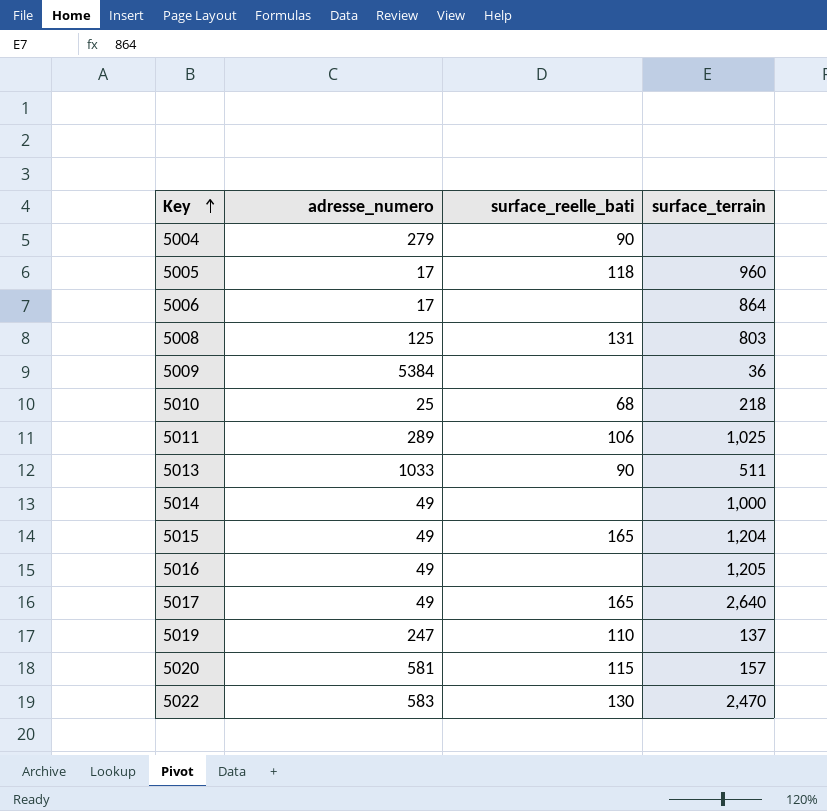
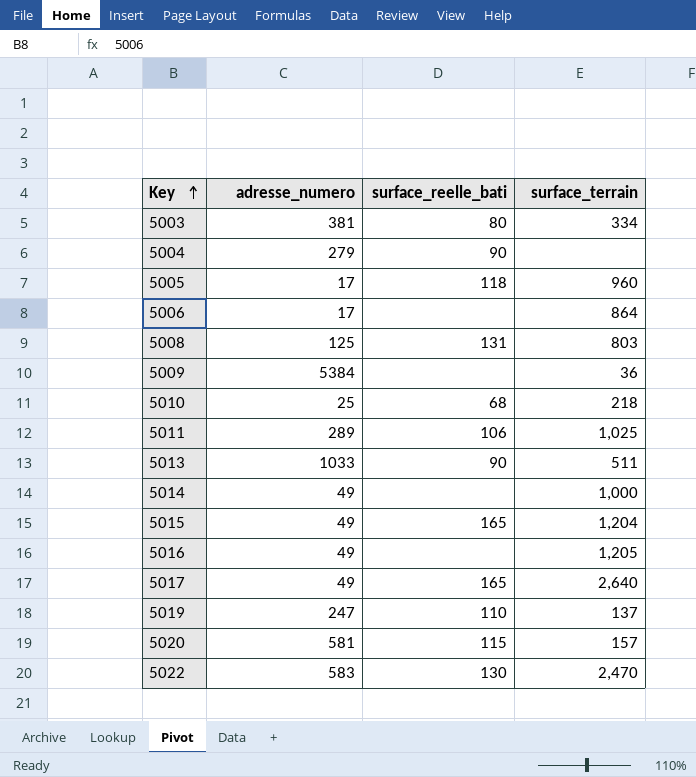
row 5003: none -> 381 | 80 | 334

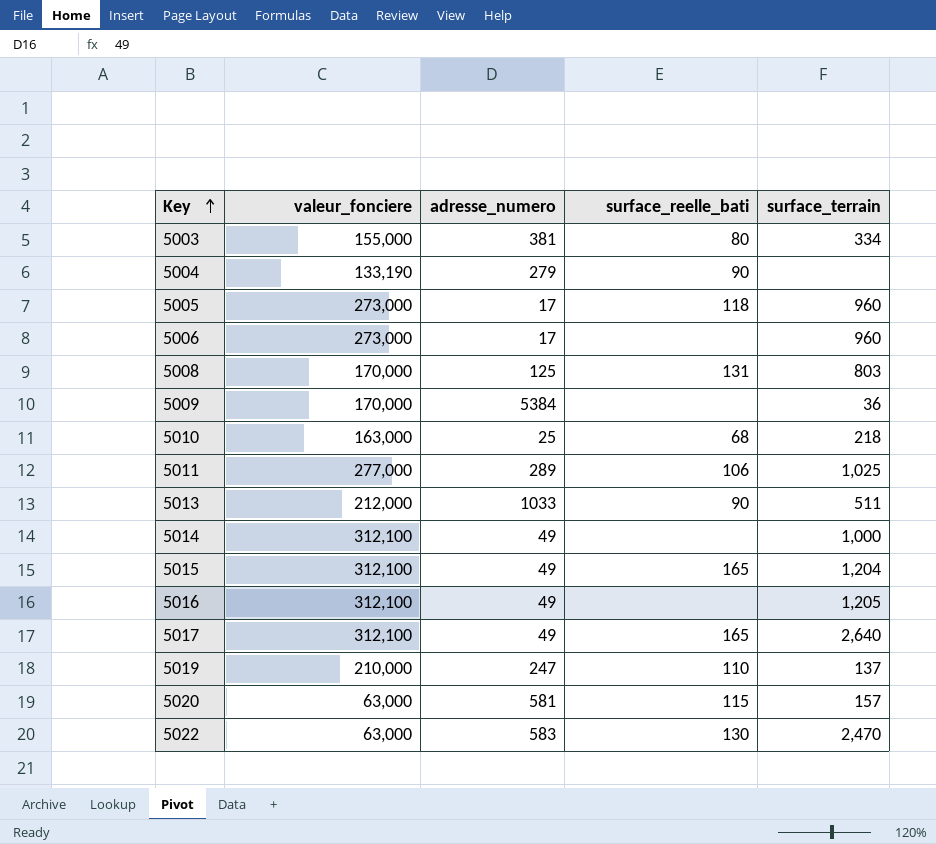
column valeur_fonciere | position: none -> 2
5006 | surface_terrain: 864 -> 960

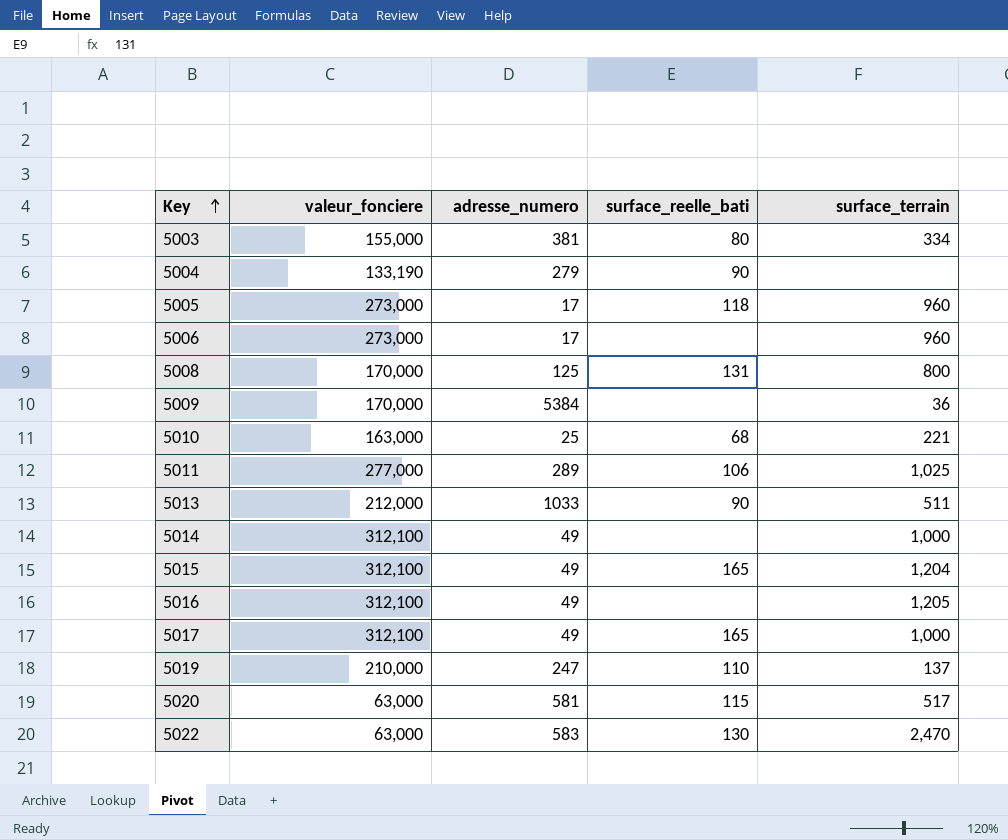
5008 | surface_terrain: 803 -> 800
5010 | surface_terrain: 218 -> 221
5017 | surface_terrain: 2,640 -> 1,000
5020 | surface_terrain: 157 -> 517

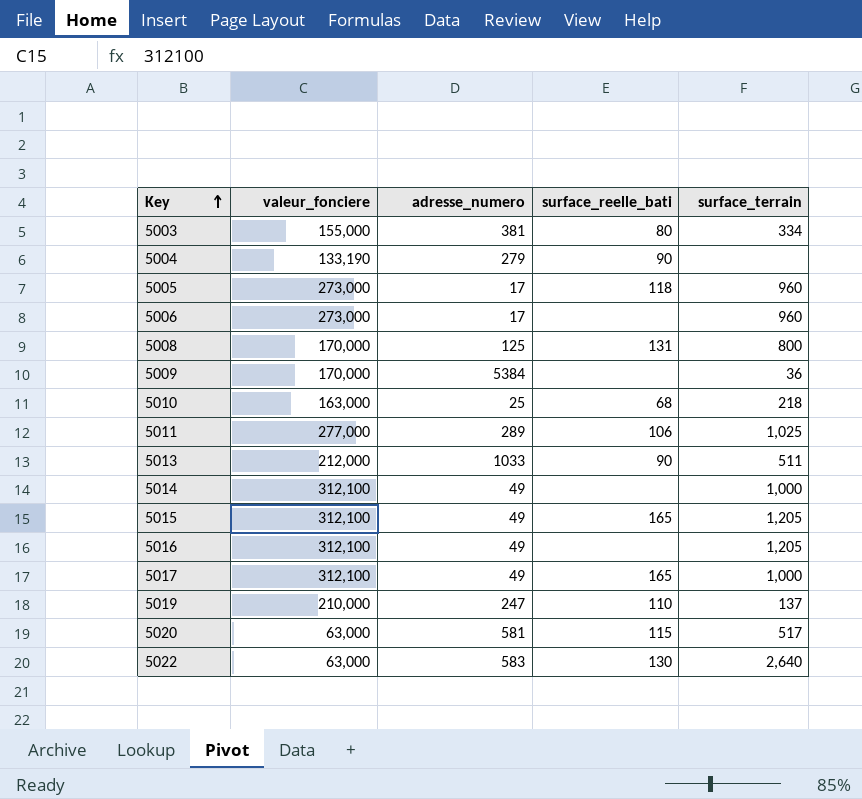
5010 | surface_terrain: 221 -> 218
5015 | surface_terrain: 1,204 -> 1,205
5022 | surface_terrain: 2,470 -> 2,640

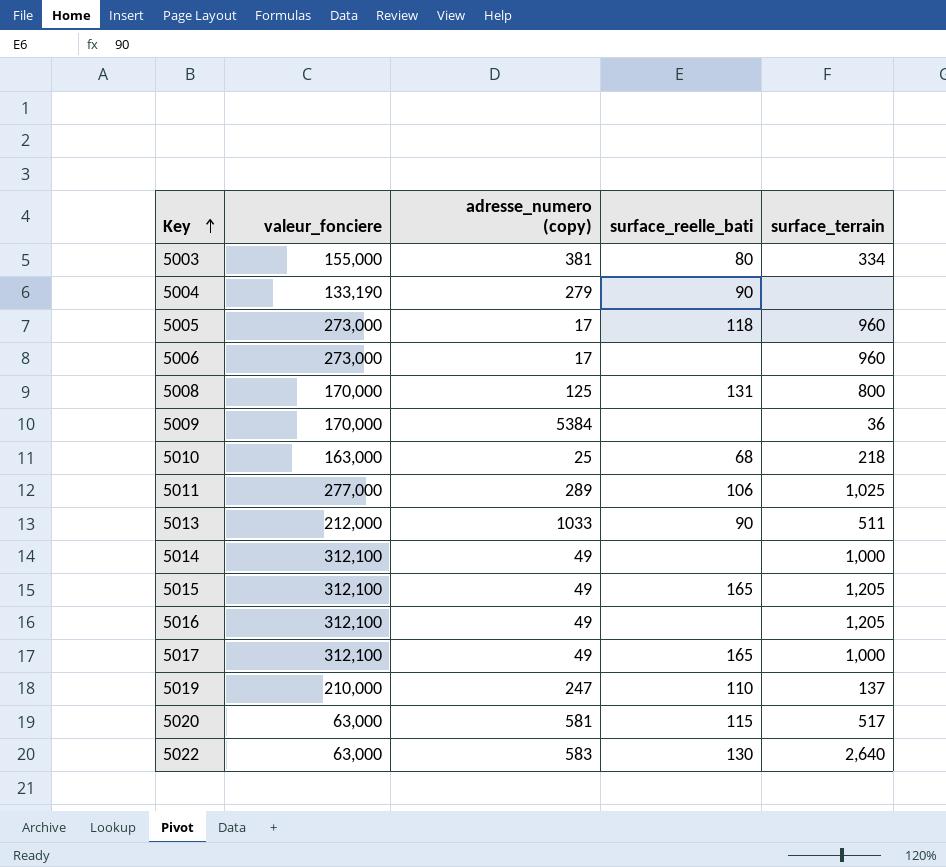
column name: adresse_numero -> adresse_numero (copy)

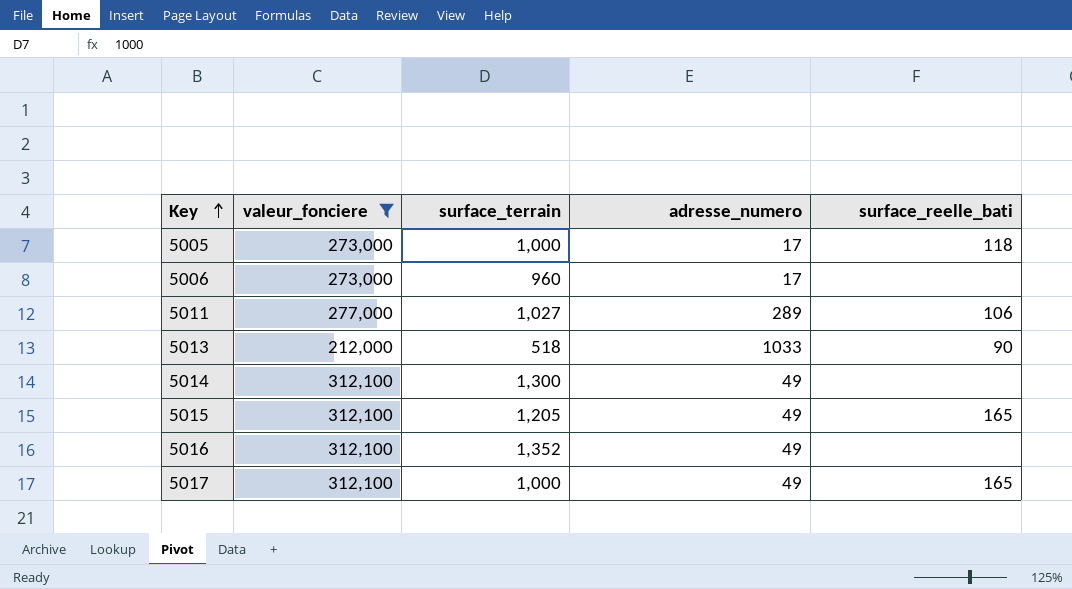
filter: none -> valeur_fonciere >= 212,000
column surface_terrain | position: 5 -> 3
column name: adresse_numero (copy) -> adresse_numero
5005 | surface_terrain: 960 -> 1,000
5011 | surface_terrain: 1,025 -> 1,027
5013 | surface_terrain: 511 -> 518
5014 | surface_terrain: 1,000 -> 1,300
5016 | surface_terrain: 1,205 -> 1,352

